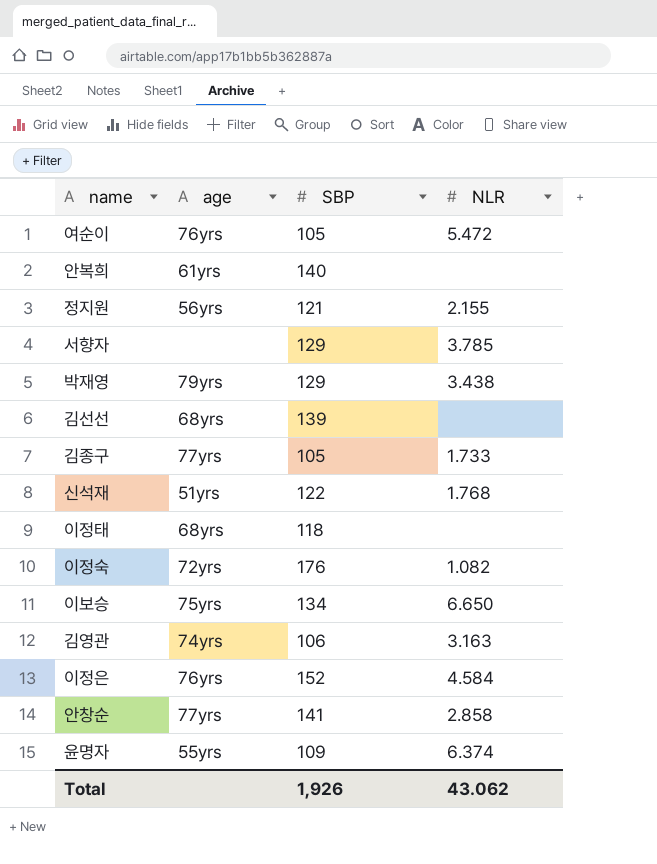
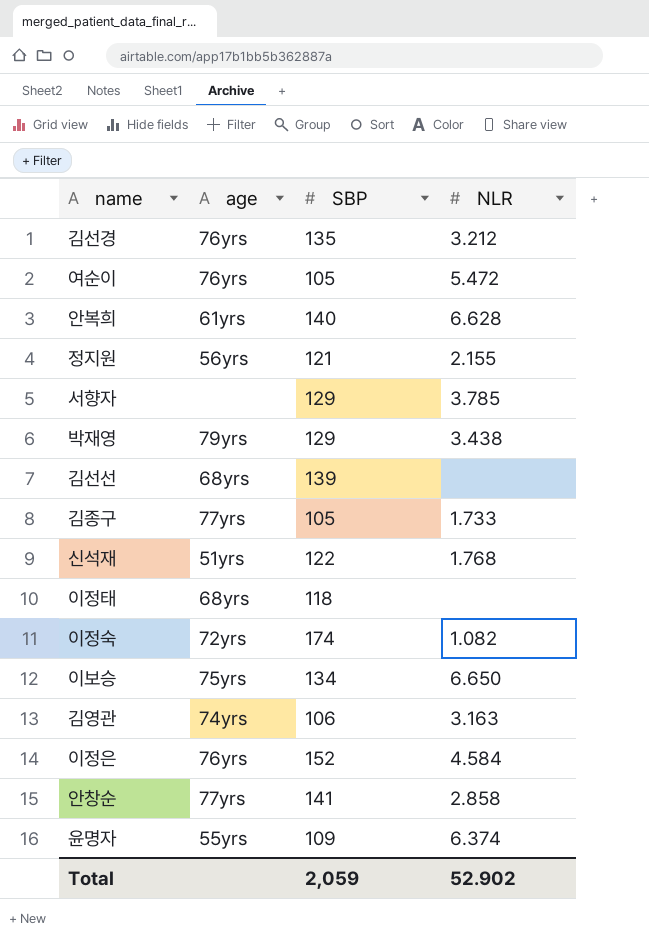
row 김선경: none -> 76yrs | 135 | 3.212
안복희 | NLR: none -> 6.628
이정숙 | SBP: 176 -> 174
Total | SBP: 1,926 -> 2,059
Total | NLR: 43.062 -> 52.902

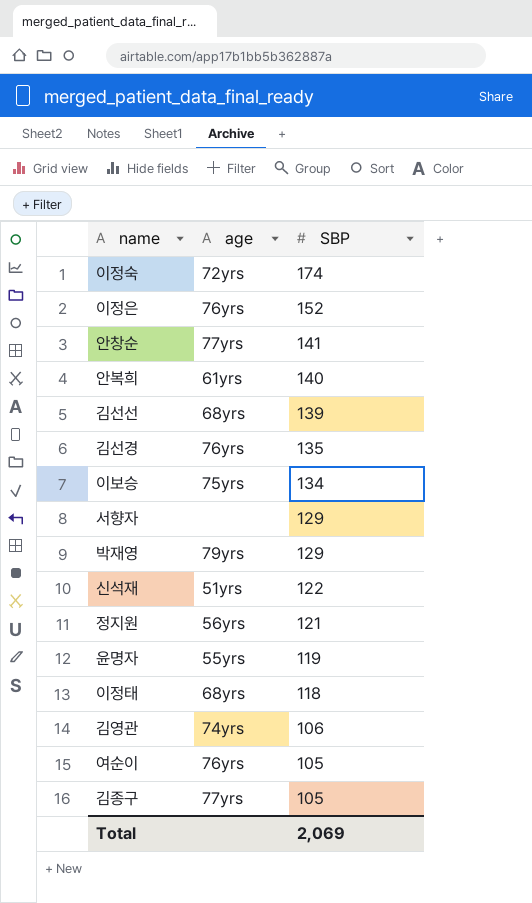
row order: none -> SBP descending
column NLR | position: 4 -> none
윤명자 | SBP: 109 -> 119
Total | SBP: 2,059 -> 2,069

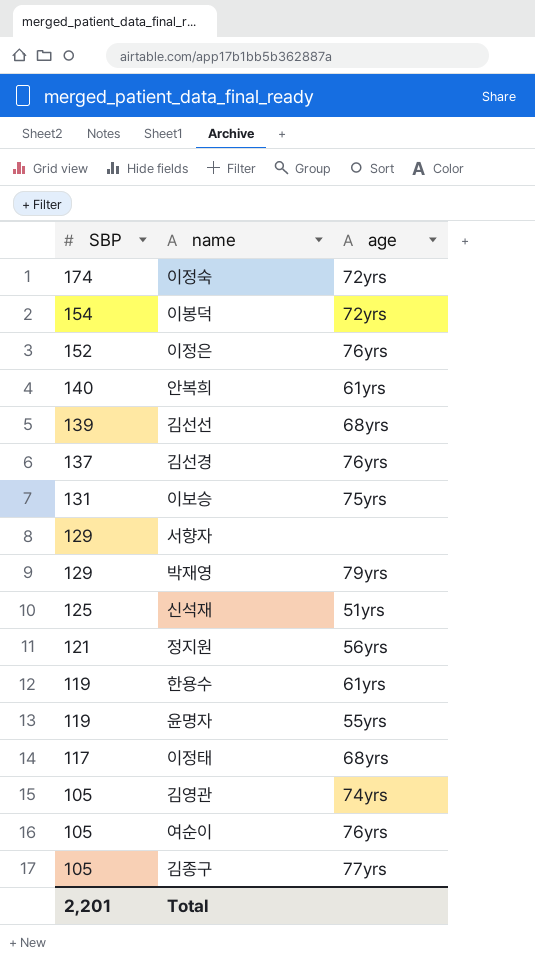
column SBP | position: 3 -> 1
row 안창순: 77yrs | 141 -> none
row 이봉덕: none -> 154 | 72yrs
김선경 | SBP: 135 -> 137
이보승 | SBP: 134 -> 131
신석재 | SBP: 122 -> 125
row 한용수: none -> 119 | 61yrs
이정태 | SBP: 118 -> 117
김영관 | SBP: 106 -> 105
Total | SBP: 2,069 -> 2,201

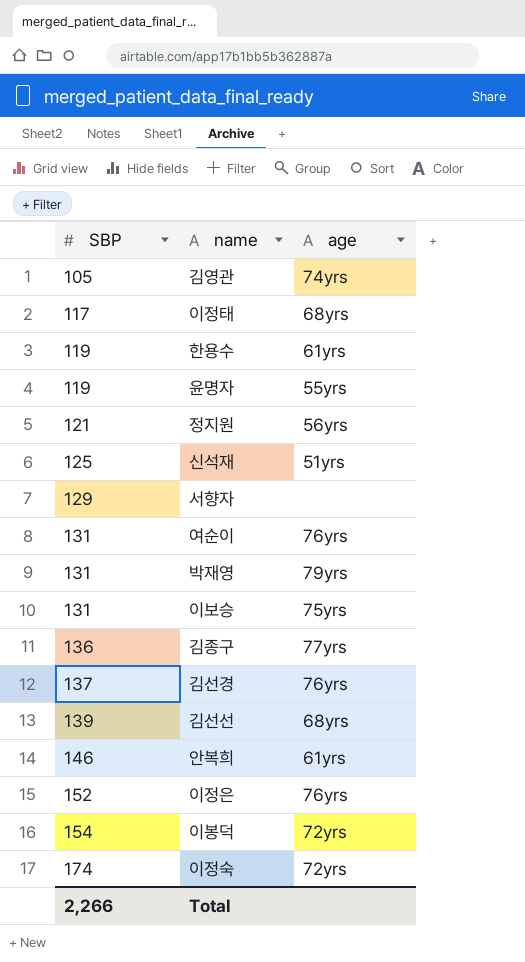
row order: SBP descending -> SBP ascending
여순이 | SBP: 105 -> 131
박재영 | SBP: 129 -> 131
김종구 | SBP: 105 -> 136
안복희 | SBP: 140 -> 146
Total | SBP: 2,201 -> 2,266

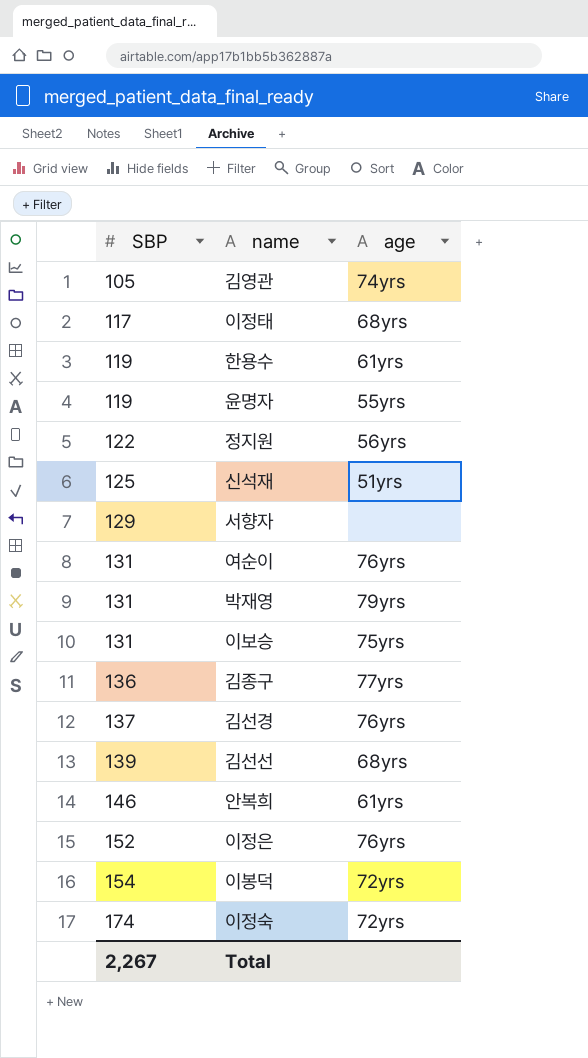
정지원 | SBP: 121 -> 122
Total | SBP: 2,266 -> 2,267

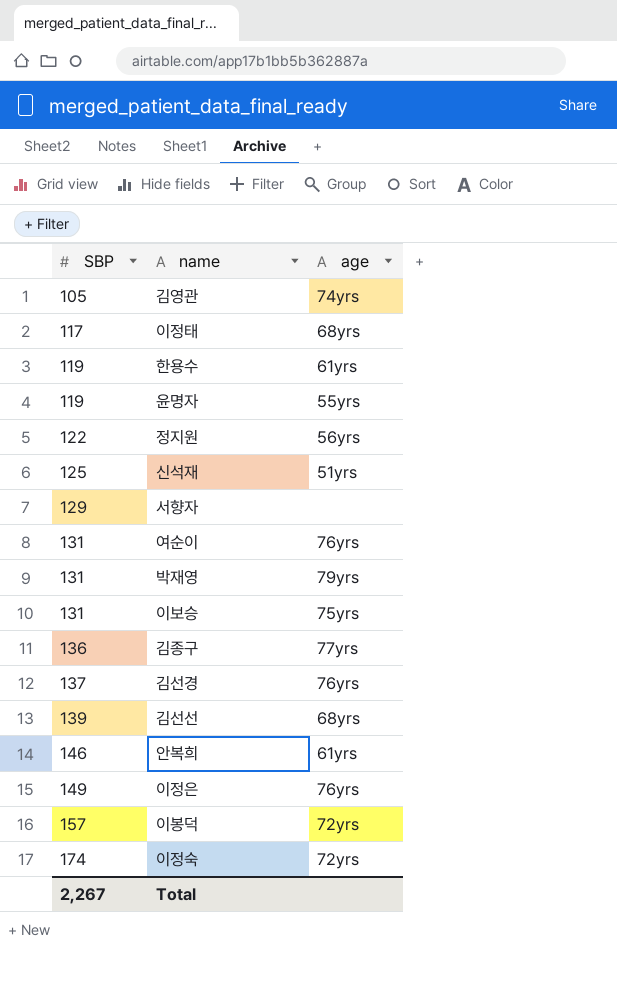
이정은 | SBP: 152 -> 149
이봉덕 | SBP: 154 -> 157

